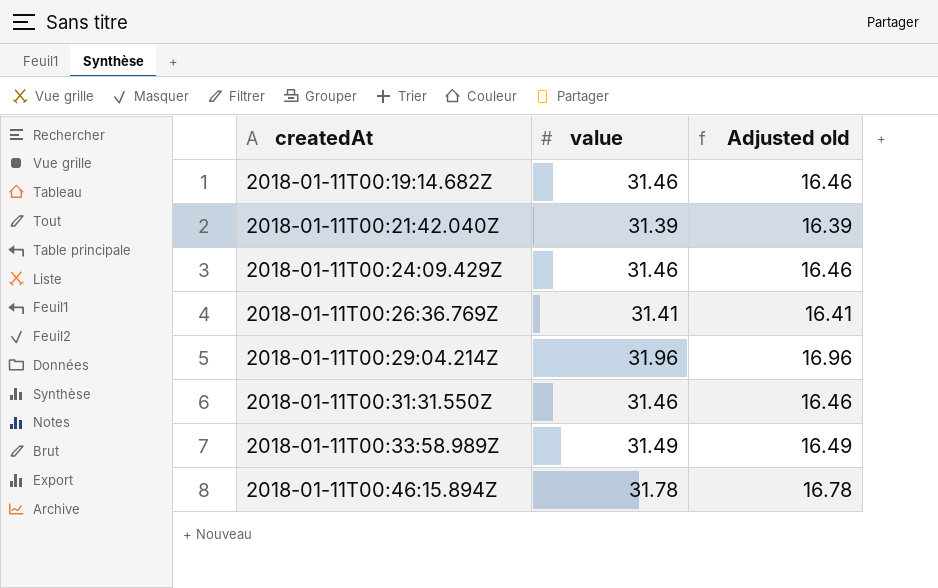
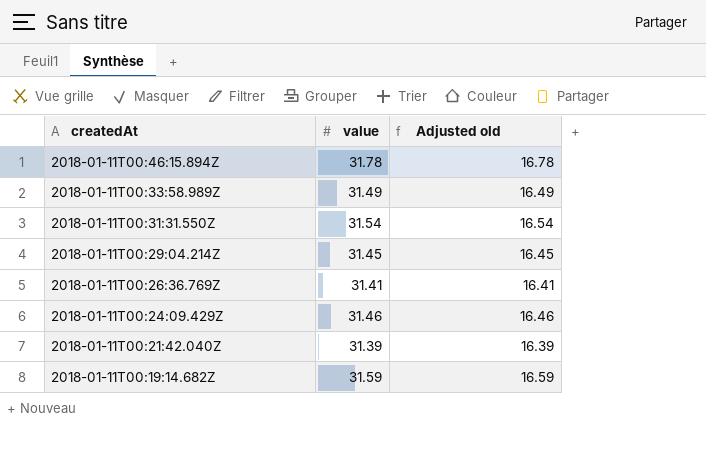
row order: createdAt ascending -> createdAt descending
2018-01-11T00:31:31.550Z | value: 31.46 -> 31.54
2018-01-11T00:31:31.550Z | Adjusted old: 16.46 -> 16.54
2018-01-11T00:29:04.214Z | value: 31.96 -> 31.45
2018-01-11T00:29:04.214Z | Adjusted old: 16.96 -> 16.45
2018-01-11T00:19:14.682Z | value: 31.46 -> 31.59
2018-01-11T00:19:14.682Z | Adjusted old: 16.46 -> 16.59

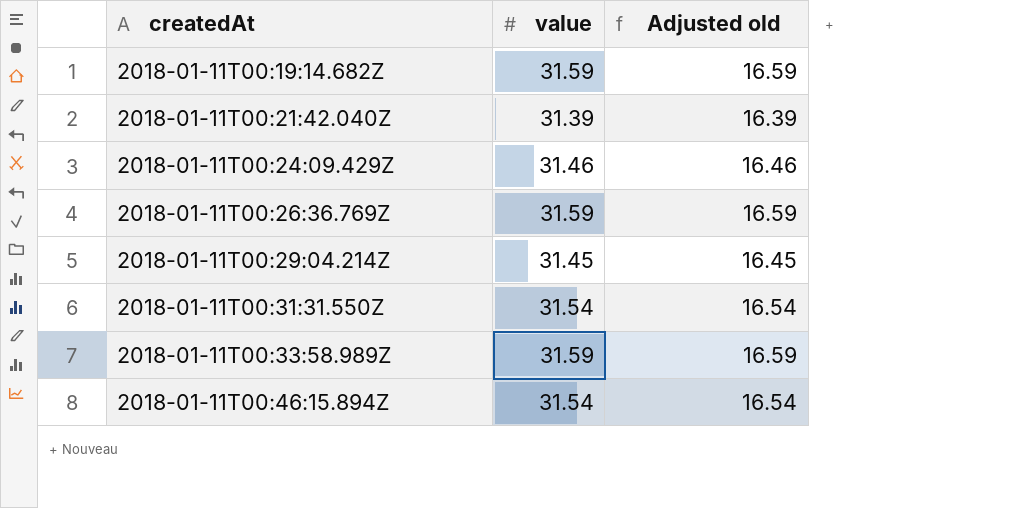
row order: createdAt descending -> createdAt ascending
2018-01-11T00:26:36.769Z | value: 31.41 -> 31.59
2018-01-11T00:26:36.769Z | Adjusted old: 16.41 -> 16.59
2018-01-11T00:33:58.989Z | value: 31.49 -> 31.59
2018-01-11T00:33:58.989Z | Adjusted old: 16.49 -> 16.59
2018-01-11T00:46:15.894Z | value: 31.78 -> 31.54
2018-01-11T00:46:15.894Z | Adjusted old: 16.78 -> 16.54

